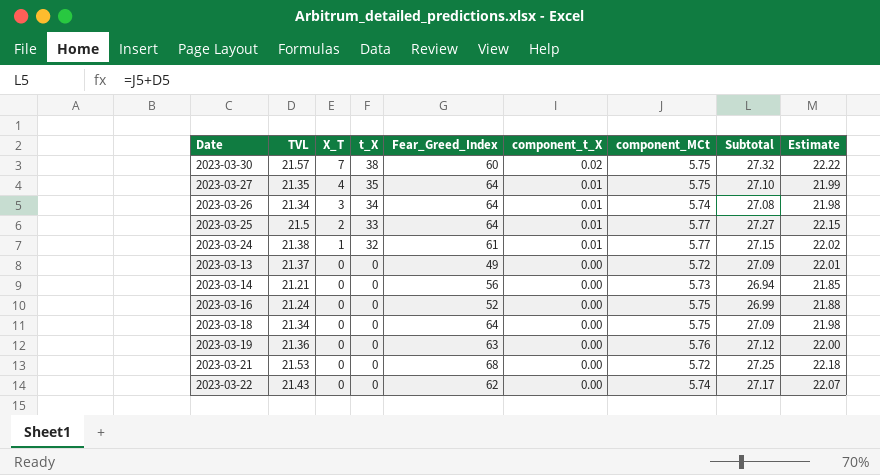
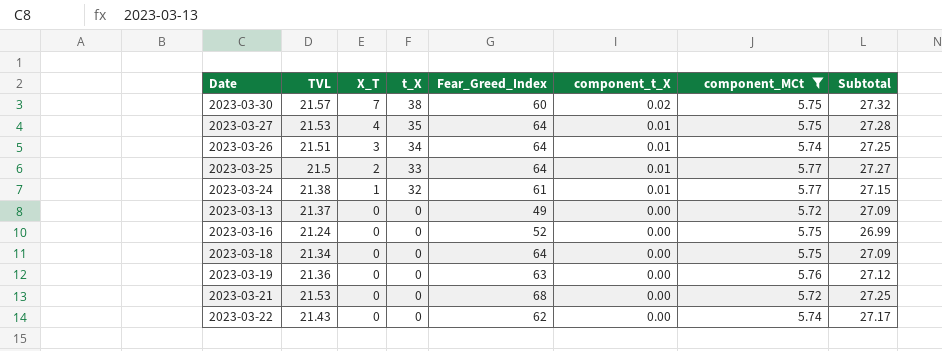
filter: none -> component_MCt != 5.73
column Estimate | formula: [TVL] * 1.03 -> none
2023-03-27 | TVL: 21.35 -> 21.53
2023-03-27 | Subtotal: 27.10 -> 27.28
2023-03-26 | TVL: 21.34 -> 21.51
2023-03-26 | Subtotal: 27.08 -> 27.25

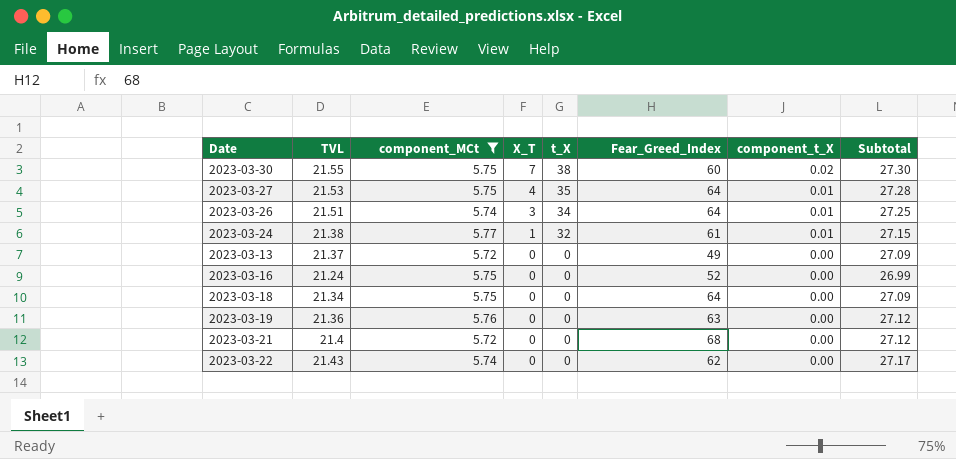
column component_MCt | position: 7 -> 3
row 2023-03-25: 21.5 | 2 | 33 | 64 | 0.01 | 5.77 | 27.27 -> none
2023-03-30 | TVL: 21.57 -> 21.55
2023-03-30 | Subtotal: 27.32 -> 27.30
2023-03-21 | TVL: 21.53 -> 21.4
2023-03-21 | Subtotal: 27.25 -> 27.12

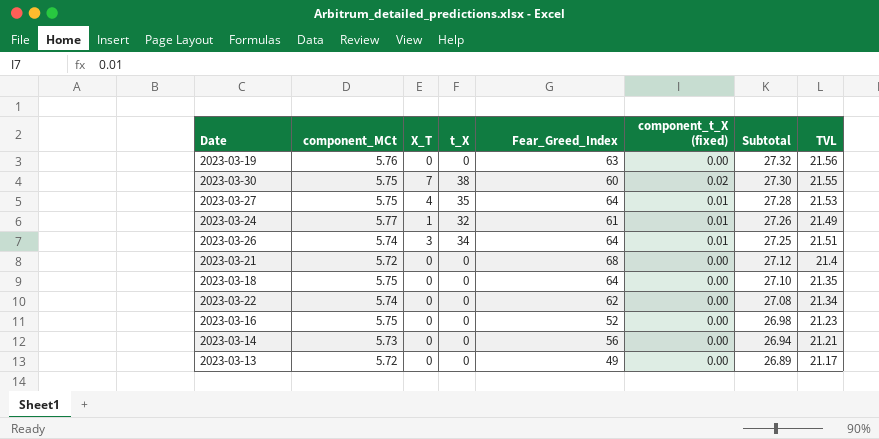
filter: component_MCt != 5.73 -> none
row order: X_T descending -> Subtotal descending
column name: component_t_X -> component_t_X (fixed)
column TVL | position: 2 -> 8
2023-03-19 | Subtotal: 27.12 -> 27.32
2023-03-19 | TVL: 21.36 -> 21.56
2023-03-24 | Subtotal: 27.15 -> 27.26
2023-03-24 | TVL: 21.38 -> 21.49
2023-03-18 | Subtotal: 27.09 -> 27.10
2023-03-18 | TVL: 21.34 -> 21.35
2023-03-22 | Subtotal: 27.17 -> 27.08
2023-03-22 | TVL: 21.43 -> 21.34
2023-03-16 | Subtotal: 26.99 -> 26.98
2023-03-16 | TVL: 21.24 -> 21.23
2023-03-13 | Subtotal: 27.09 -> 26.89
2023-03-13 | TVL: 21.37 -> 21.17

